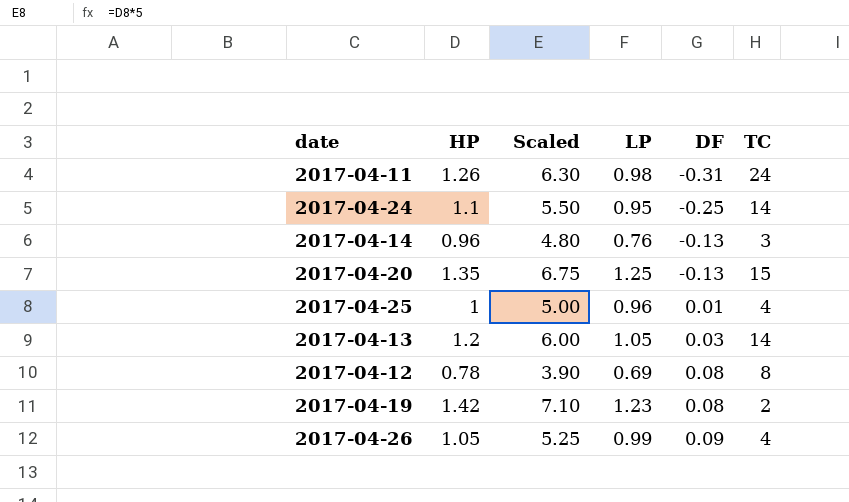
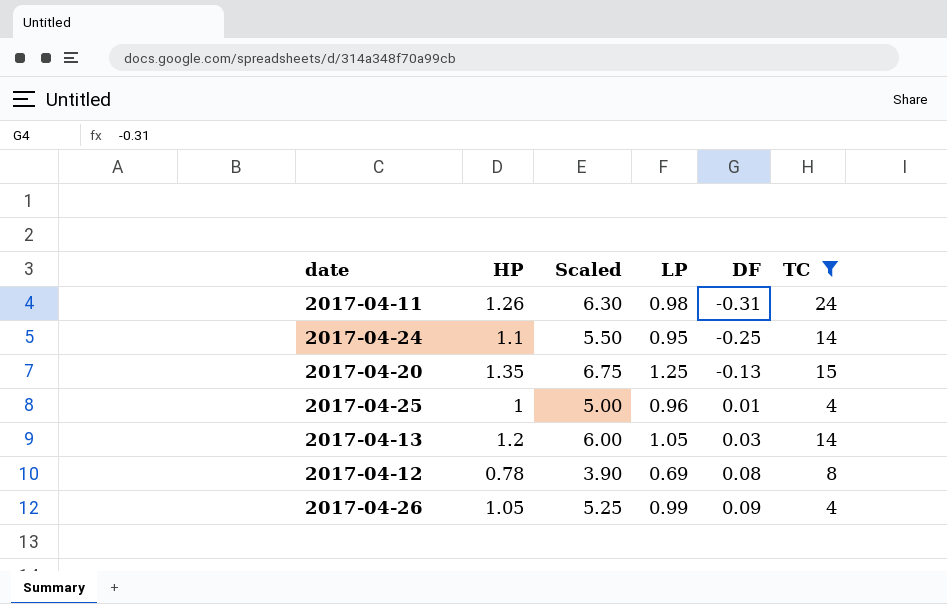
filter: none -> TC >= 4

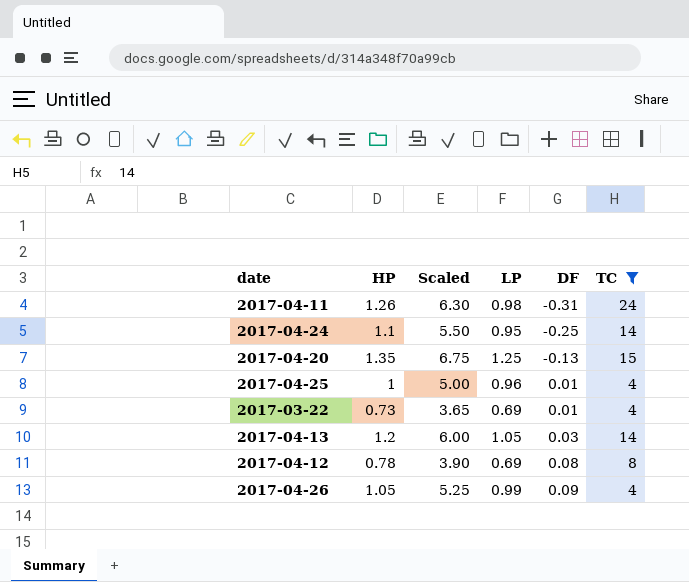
row 2017-03-22: none -> 0.73 | 3.65 | 0.69 | 0.01 | 4

